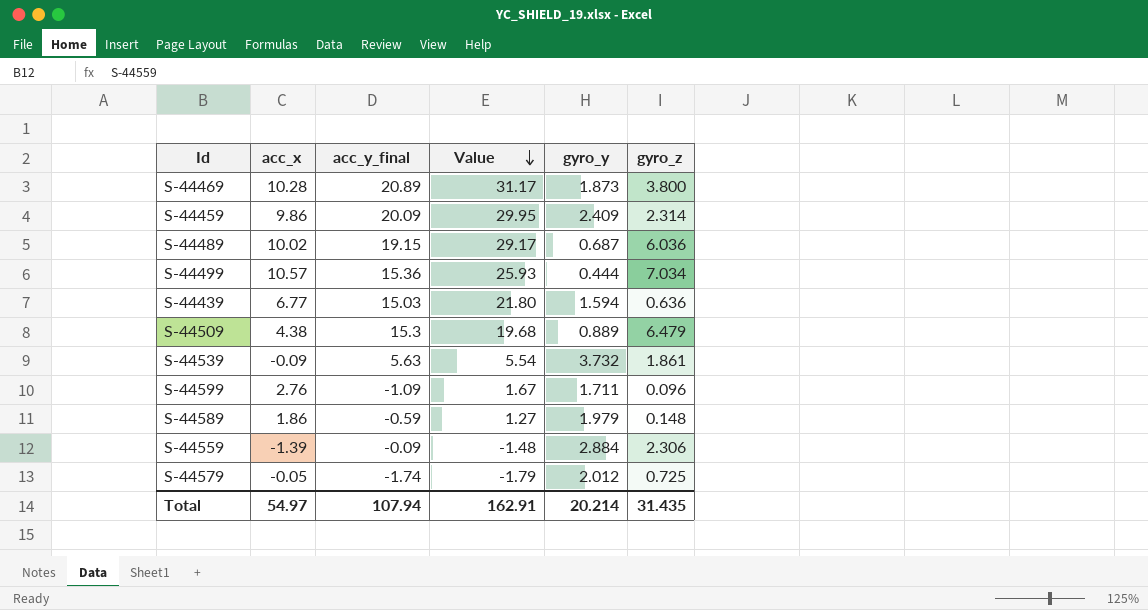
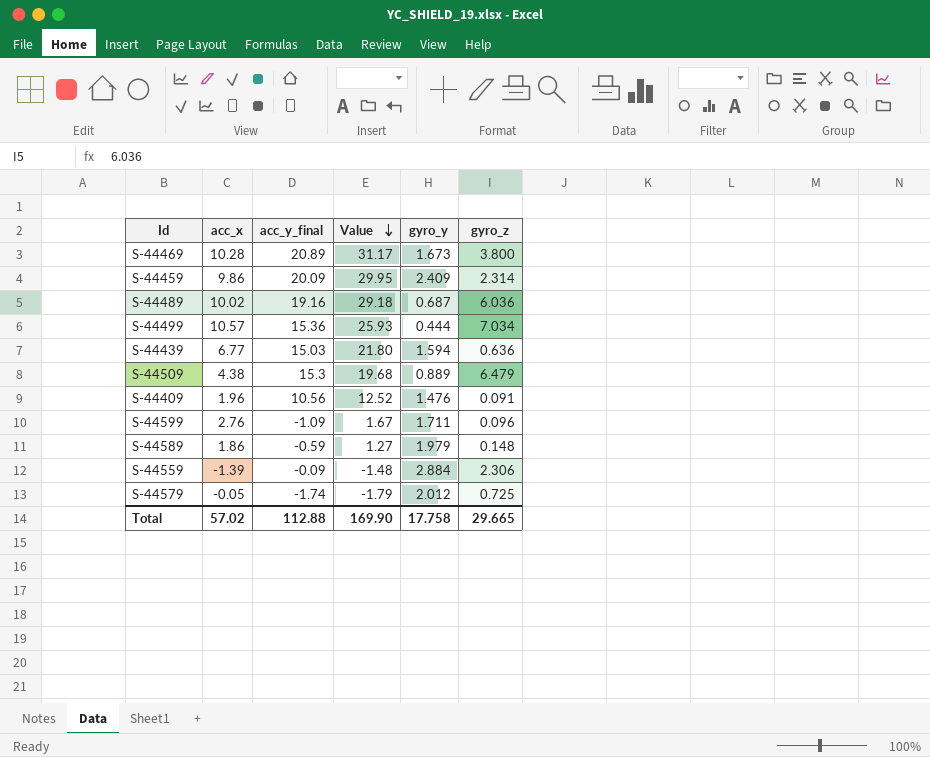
row S-44539: -0.09 | 5.63 | 5.54 | 3.732 | 1.861 -> none
S-44469 | gyro_y: 1.873 -> 1.673
S-44489 | acc_y_final: 19.15 -> 19.16
S-44489 | Value: 29.17 -> 29.18
row S-44409: none -> 1.96 | 10.56 | 12.52 | 1.476 | 0.091
Total | acc_x: 54.97 -> 57.02
Total | acc_y_final: 107.94 -> 112.88
Total | Value: 162.91 -> 169.90
Total | gyro_y: 20.214 -> 17.758
Total | gyro_z: 31.435 -> 29.665

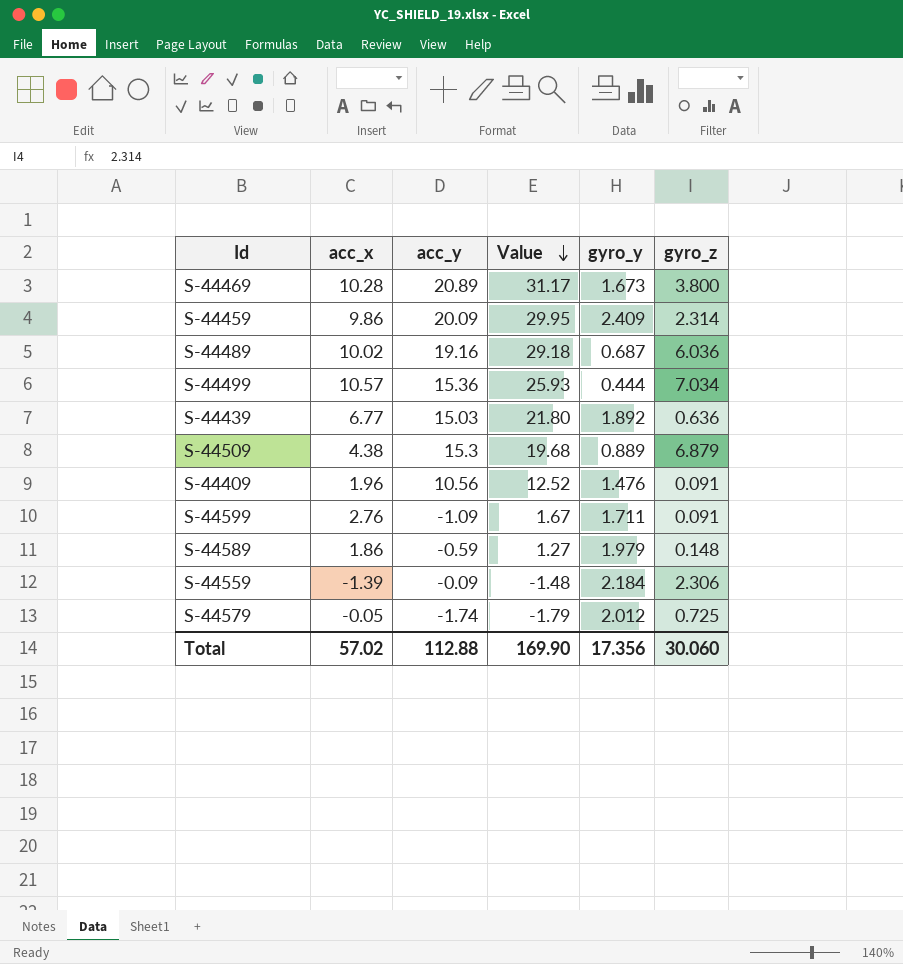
column name: acc_y_final -> acc_y
S-44439 | gyro_y: 1.594 -> 1.892
S-44509 | gyro_z: 6.479 -> 6.879
S-44599 | gyro_z: 0.096 -> 0.091
S-44559 | gyro_y: 2.884 -> 2.184
Total | gyro_y: 17.758 -> 17.356
Total | gyro_z: 29.665 -> 30.060

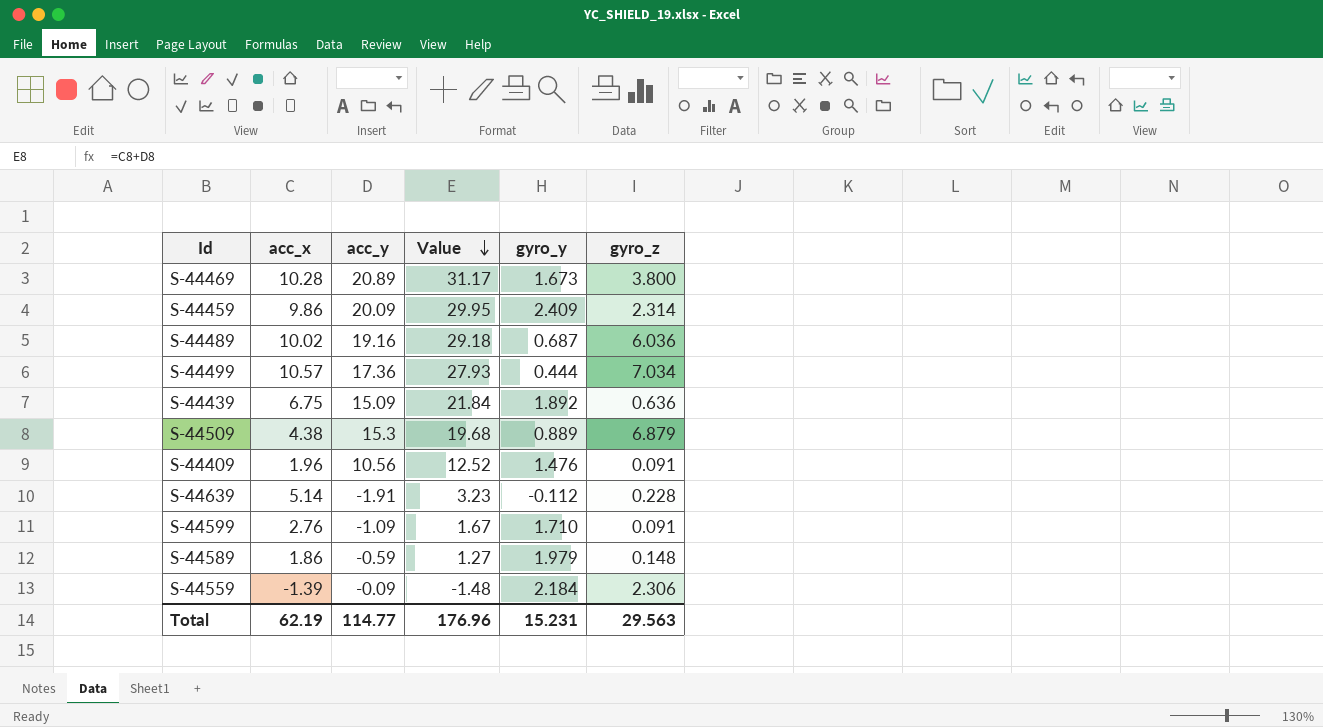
row S-44579: -0.05 | -1.74 | -1.79 | 2.012 | 0.725 -> none
S-44499 | acc_y: 15.36 -> 17.36
S-44499 | Value: 25.93 -> 27.93
S-44439 | acc_x: 6.77 -> 6.75
S-44439 | acc_y: 15.03 -> 15.09
S-44439 | Value: 21.80 -> 21.84
row S-44639: none -> 5.14 | -1.91 | 3.23 | -0.112 | 0.228
S-44599 | gyro_y: 1.711 -> 1.710
Total | acc_x: 57.02 -> 62.19
Total | acc_y: 112.88 -> 114.77
Total | Value: 169.90 -> 176.96
Total | gyro_y: 17.356 -> 15.231
Total | gyro_z: 30.060 -> 29.563

